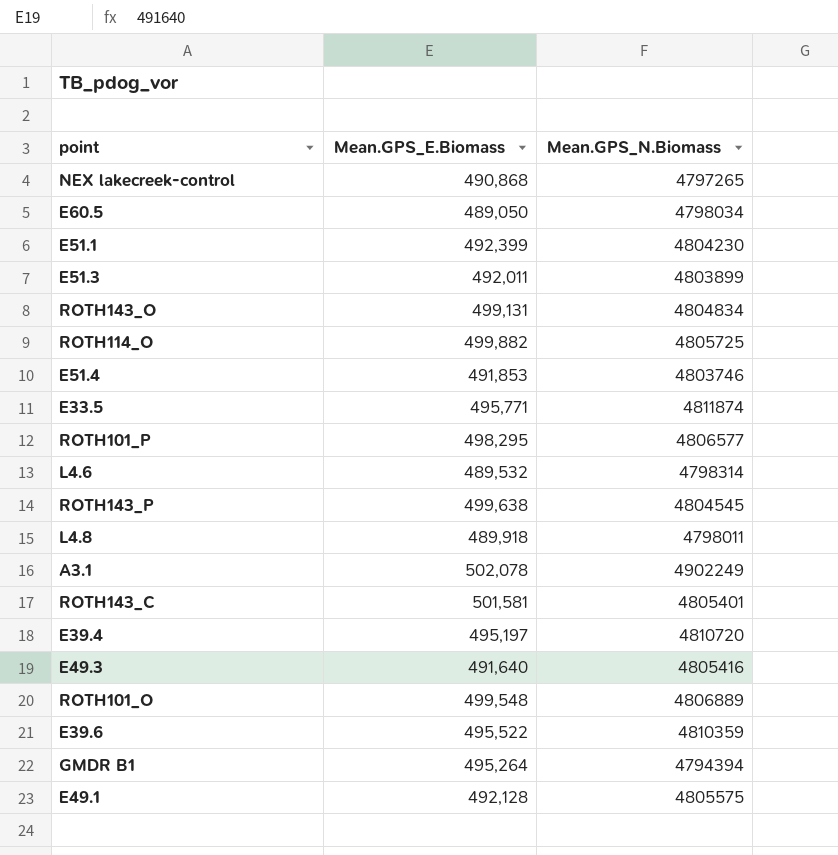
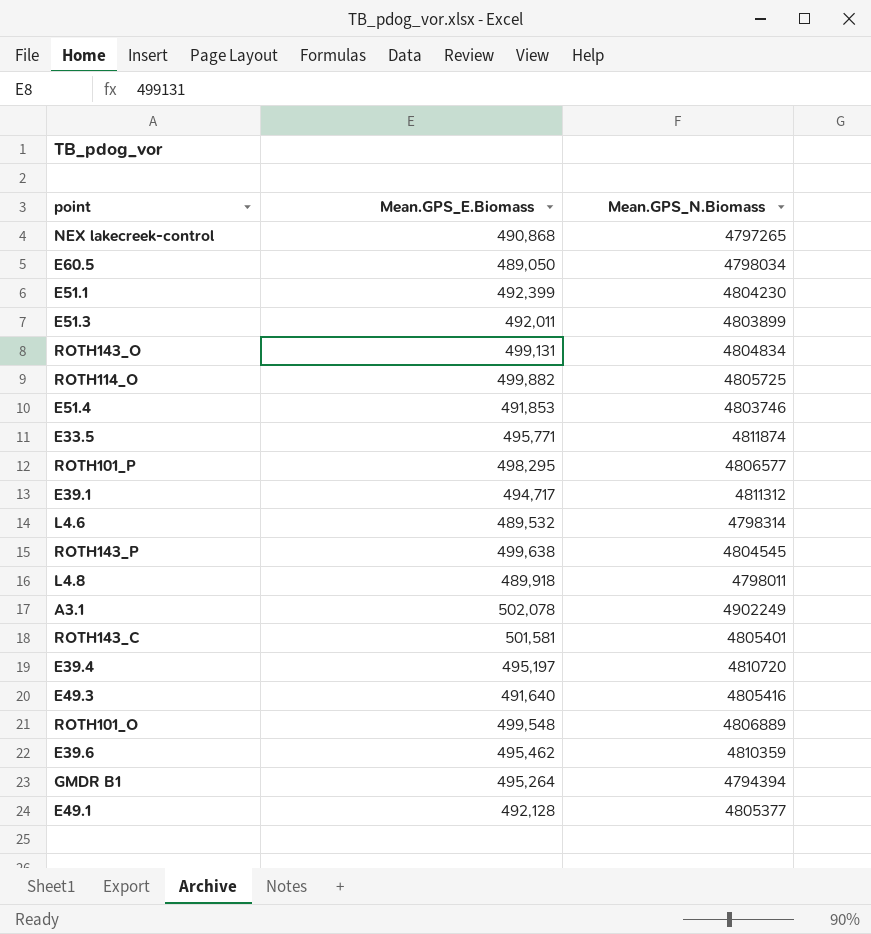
row E39.1: none -> 494,717 | 4811312
E39.6 | Mean.GPS_E.Biomass: 495,522 -> 495,462
E49.1 | Mean.GPS_N.Biomass: 4805575 -> 4805377

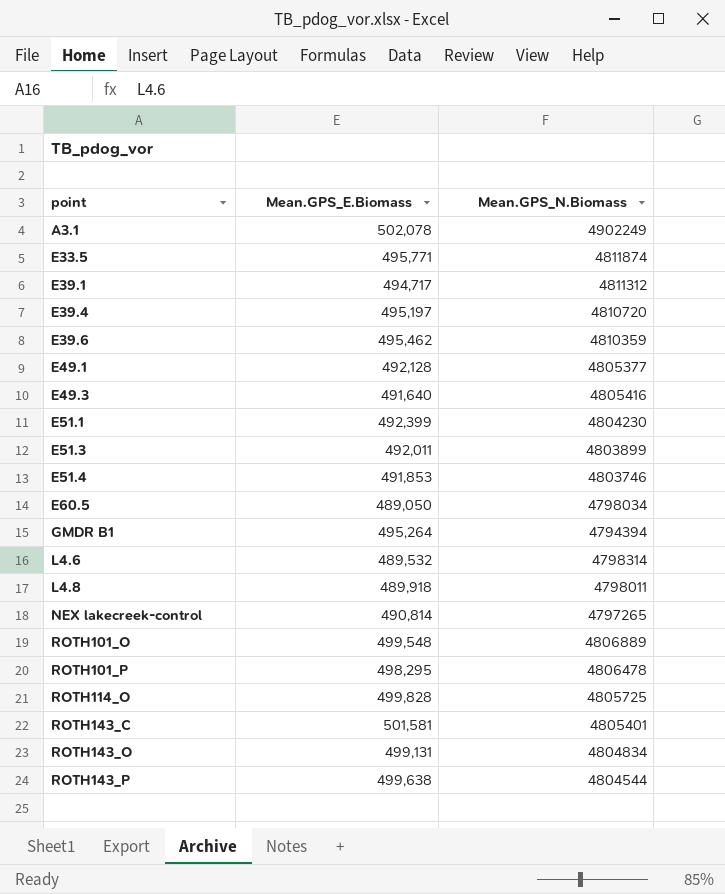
row order: none -> point ascending
NEX lakecreek-control | Mean.GPS_E.Biomass: 490,868 -> 490,814
ROTH101_P | Mean.GPS_N.Biomass: 4806577 -> 4806478
ROTH114_O | Mean.GPS_E.Biomass: 499,882 -> 499,828
ROTH143_P | Mean.GPS_N.Biomass: 4804545 -> 4804544

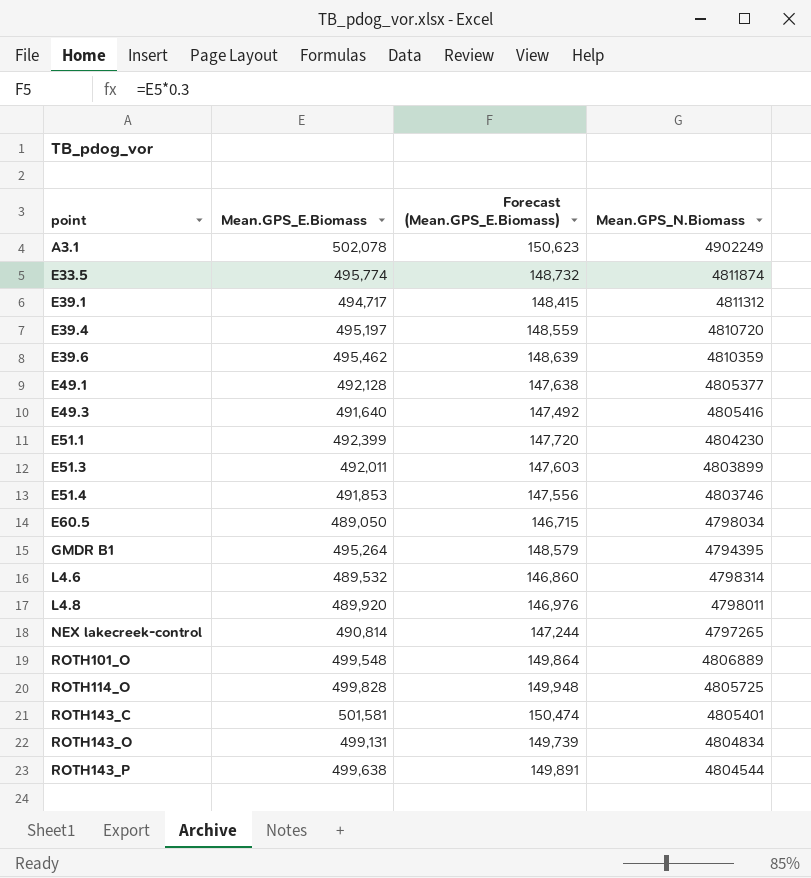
column Forecast (Mean.GPS_E.Biomass) | formula: none -> [Mean.GPS_E.Biomass] * 0.3
row ROTH101_P: 498,295 | 4806478 -> none
E33.5 | Mean.GPS_E.Biomass: 495,771 -> 495,774
GMDR B1 | Mean.GPS_N.Biomass: 4794394 -> 4794395
L4.8 | Mean.GPS_E.Biomass: 489,918 -> 489,920

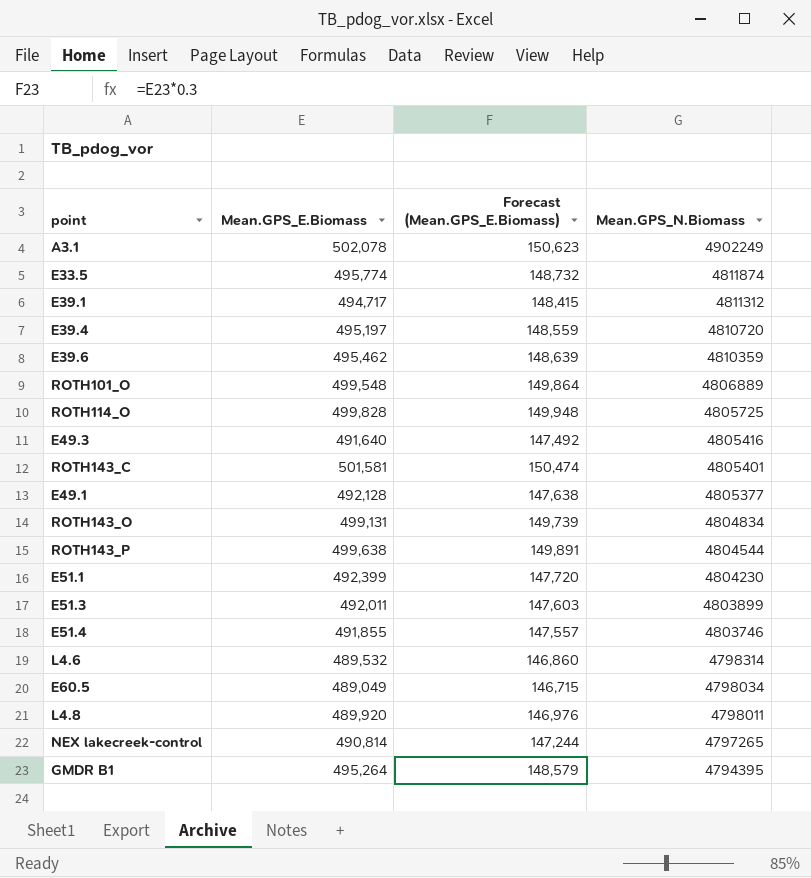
row order: point ascending -> Mean.GPS_N.Biomass descending
E51.4 | Mean.GPS_E.Biomass: 491,853 -> 491,855
E51.4 | Forecast (Mean.GPS_E.Biomass): 147,556 -> 147,557
E60.5 | Mean.GPS_E.Biomass: 489,050 -> 489,049

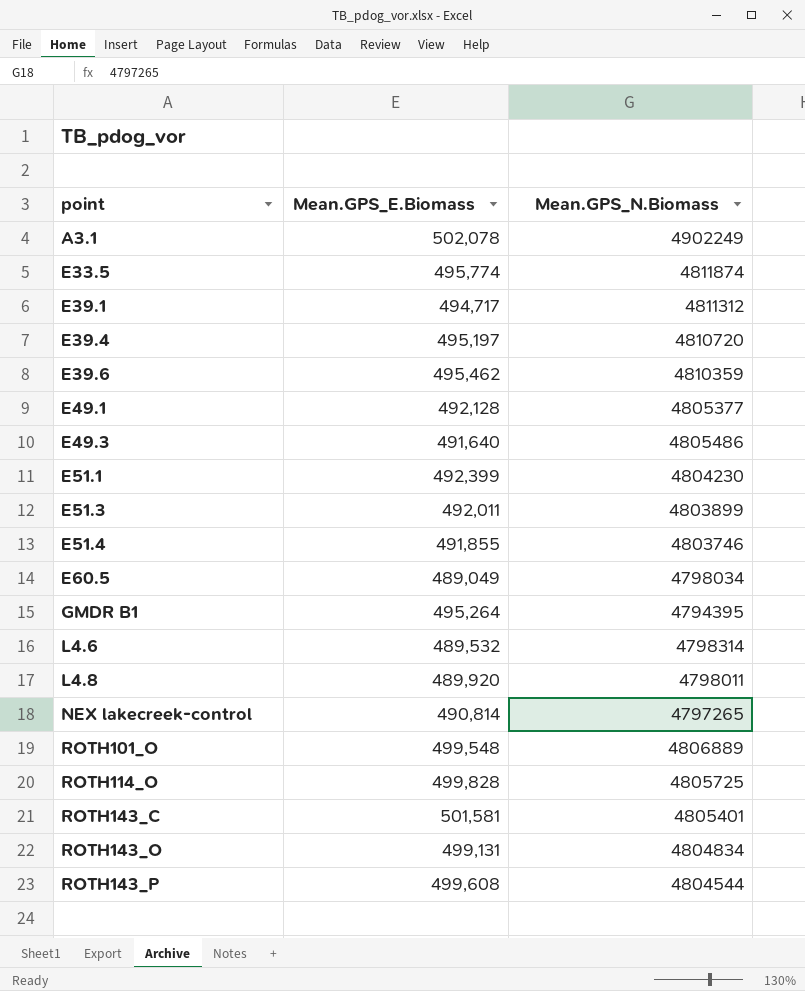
row order: Mean.GPS_N.Biomass descending -> point ascending
column Forecast (Mean.GPS_E.Biomass) | formula: [Mean.GPS_E.Biomass] * 0.3 -> none
E49.3 | Mean.GPS_N.Biomass: 4805416 -> 4805486
ROTH143_P | Mean.GPS_E.Biomass: 499,638 -> 499,608

